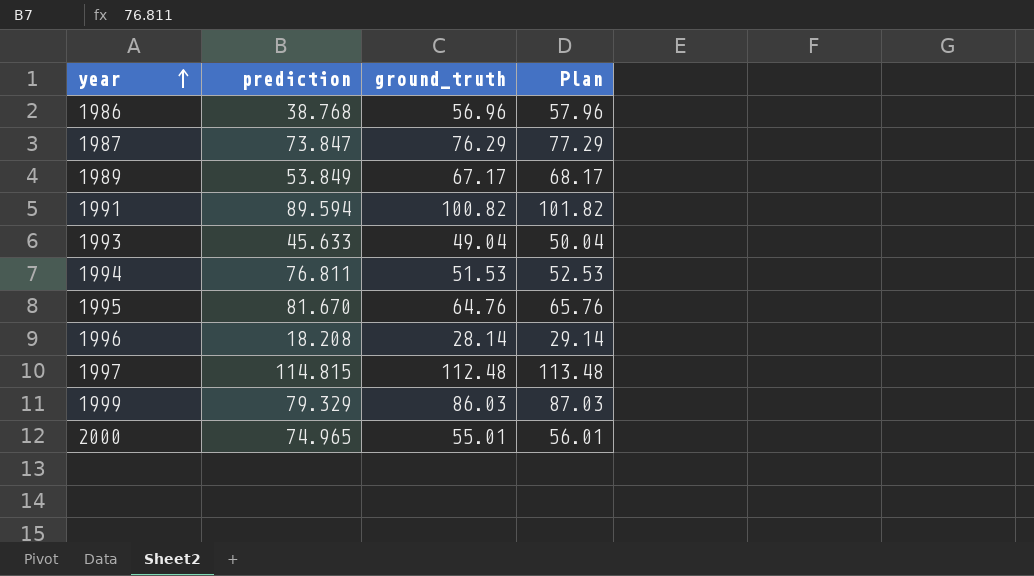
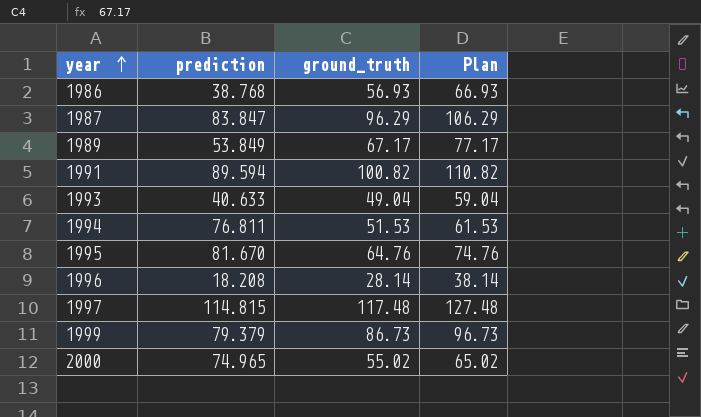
column Plan | formula: [ground_truth] + 1 -> [ground_truth] + 10
1986 | ground_truth: 56.96 -> 56.93
1987 | prediction: 73.847 -> 83.847
1987 | ground_truth: 76.29 -> 96.29
1993 | prediction: 45.633 -> 40.633
1997 | ground_truth: 112.48 -> 117.48
1999 | prediction: 79.329 -> 79.379
1999 | ground_truth: 86.03 -> 86.73
2000 | ground_truth: 55.01 -> 55.02

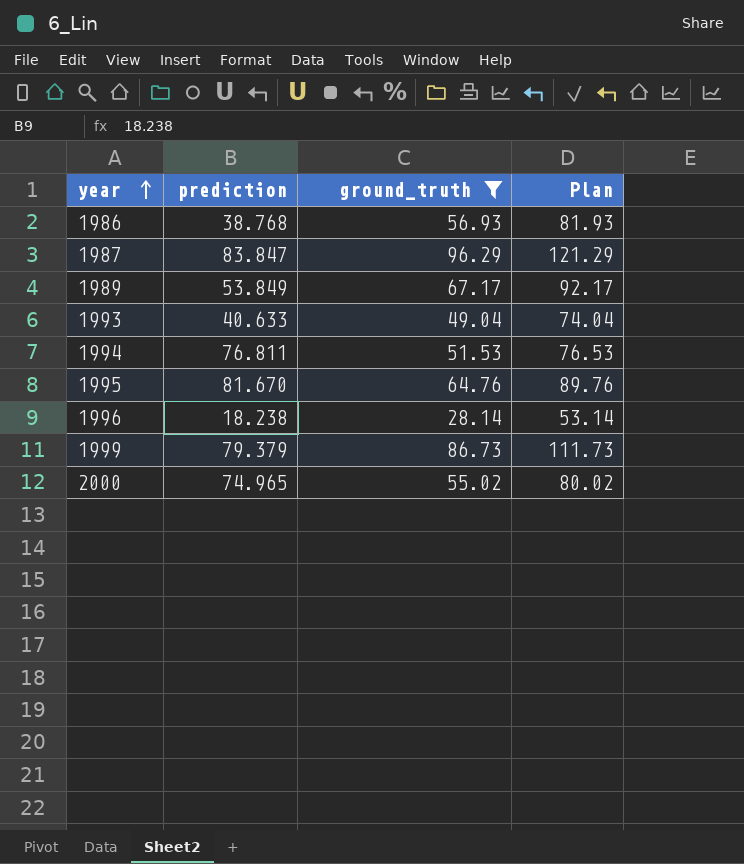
filter: none -> ground_truth <= 96.29
column Plan | formula: [ground_truth] + 10 -> [ground_truth] + 25
1996 | prediction: 18.208 -> 18.238

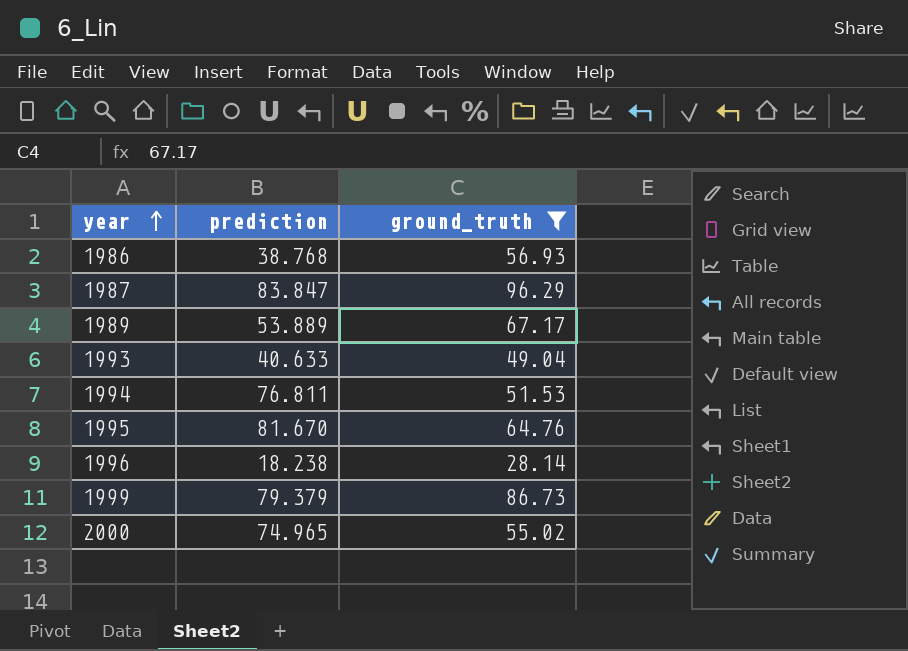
column Plan | formula: [ground_truth] + 25 -> none
1989 | prediction: 53.849 -> 53.889

